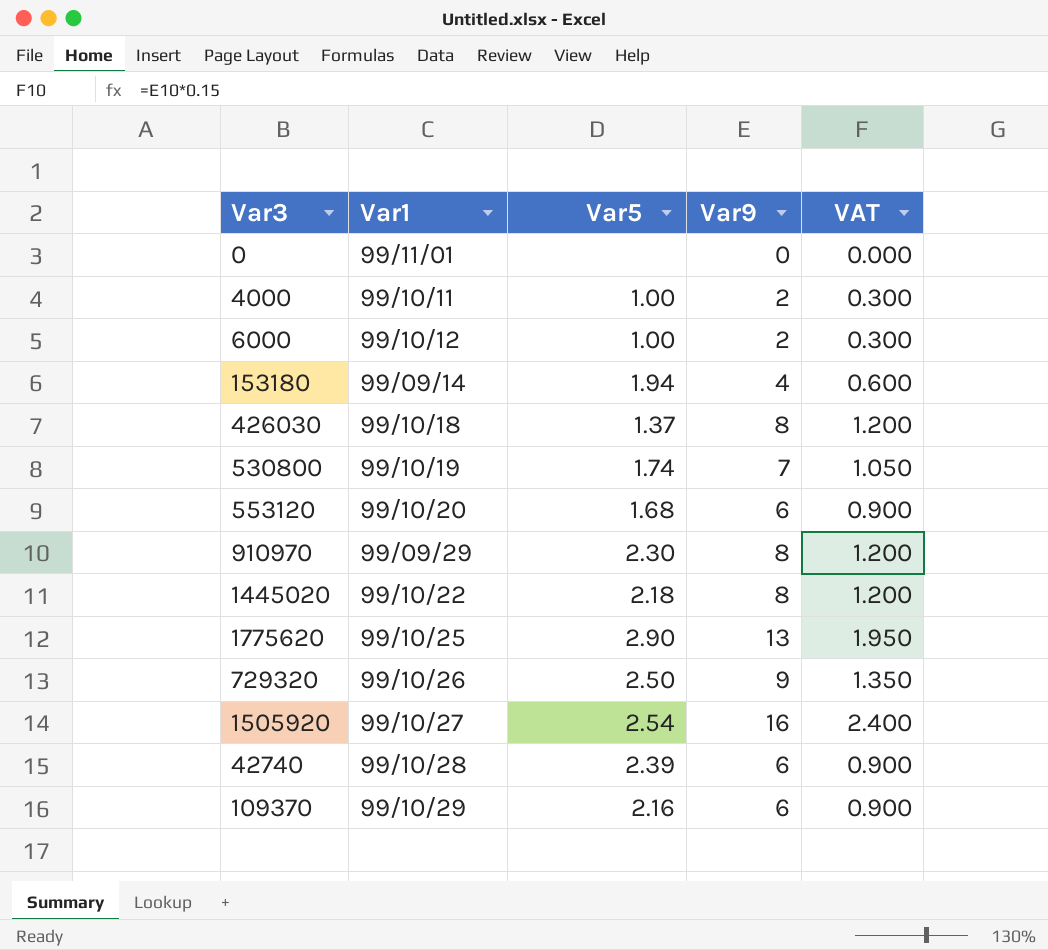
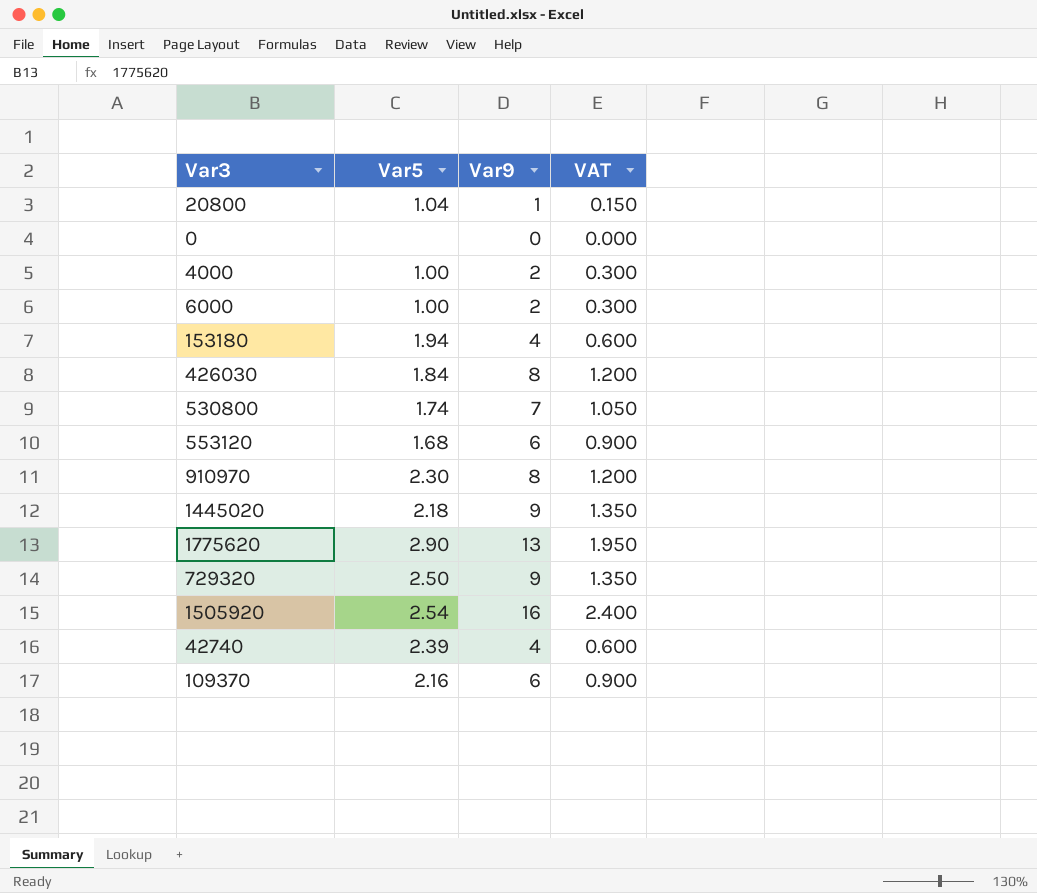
column Var1 | position: 2 -> none
row 20800: none -> 1.04 | 1 | 0.150
426030 | Var5: 1.37 -> 1.84
1445020 | Var9: 8 -> 9
1445020 | VAT: 1.200 -> 1.350
42740 | Var9: 6 -> 4
42740 | VAT: 0.900 -> 0.600

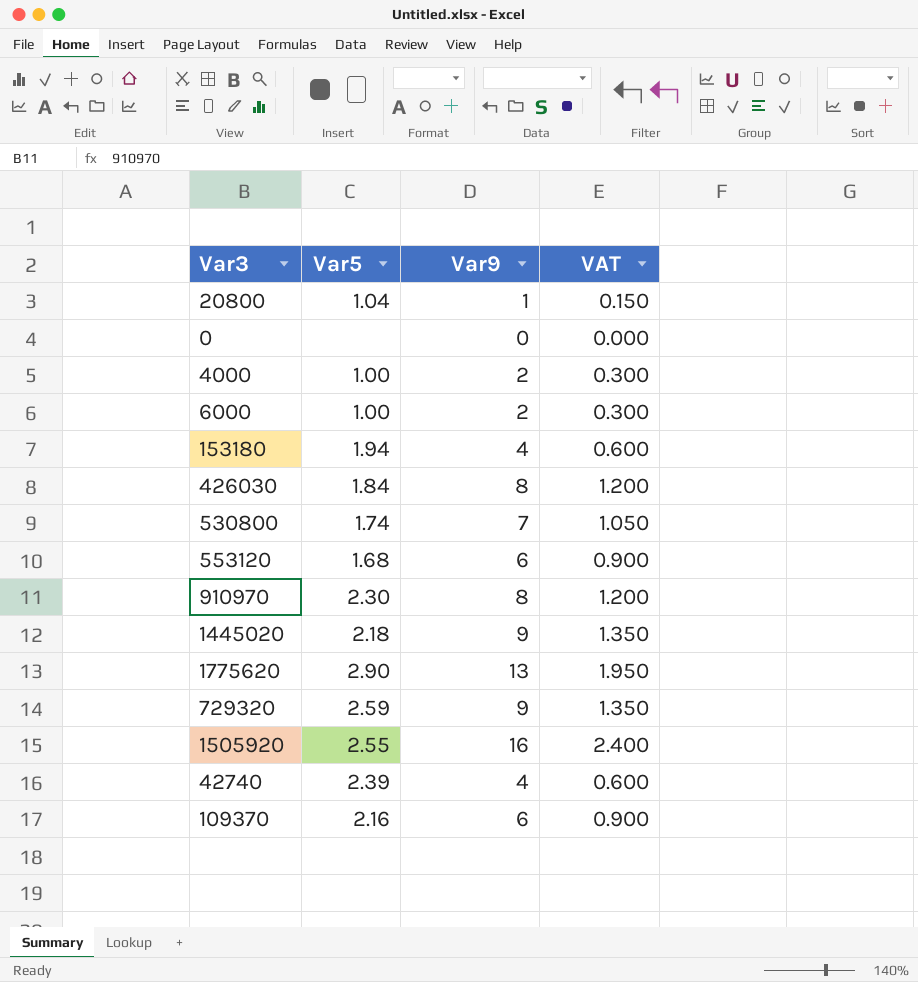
729320 | Var5: 2.50 -> 2.59
1505920 | Var5: 2.54 -> 2.55

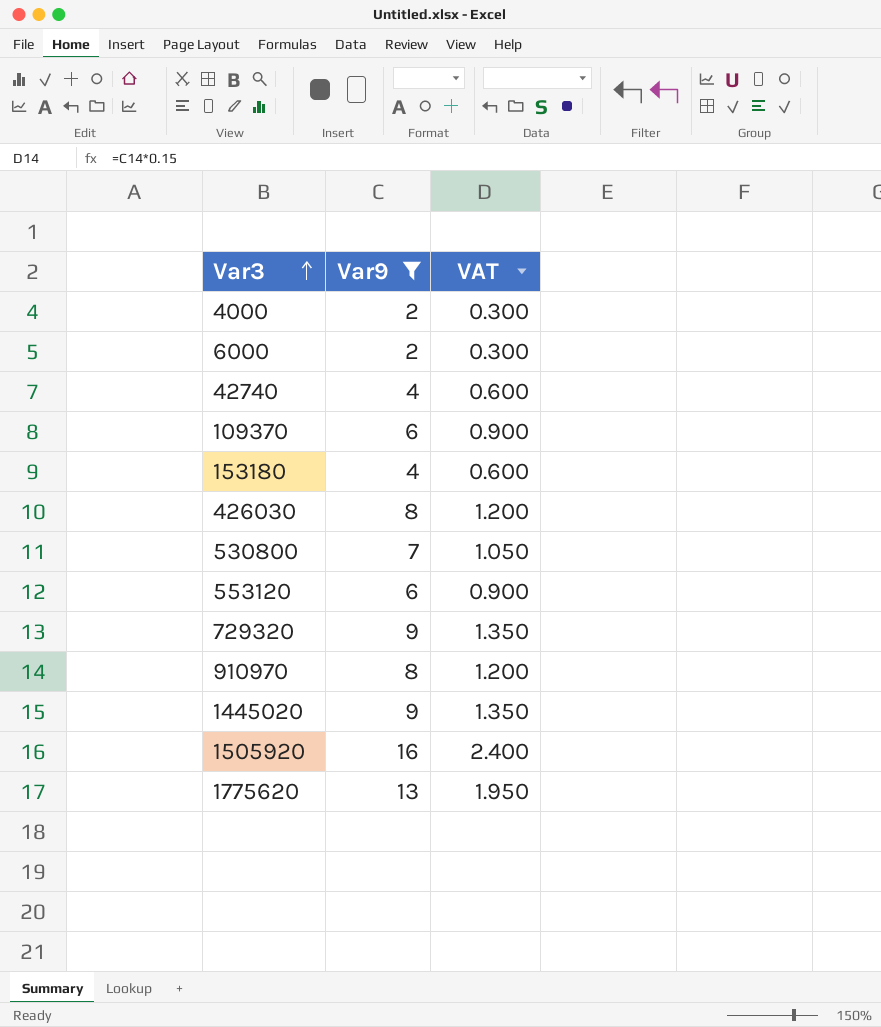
filter: none -> Var9 >= 2
row order: none -> Var3 ascending
column Var5 | position: 2 -> none

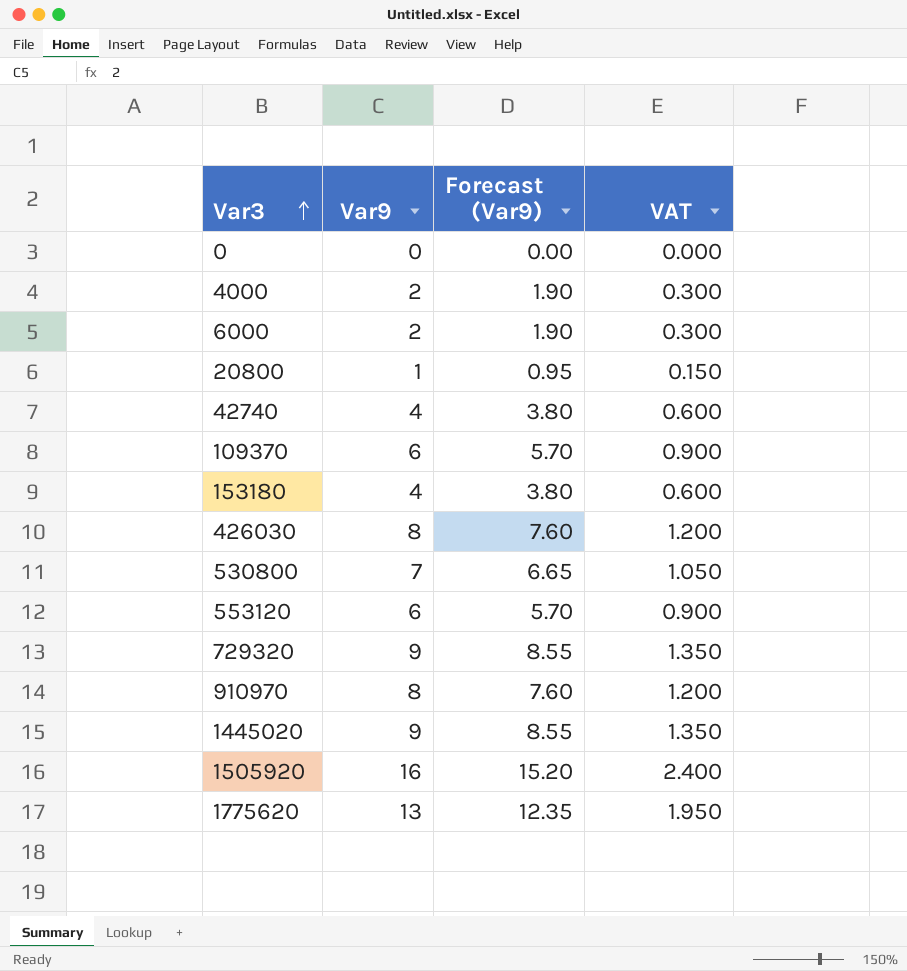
filter: Var9 >= 2 -> none
column Forecast (Var9) | formula: none -> [Var9] * 0.95

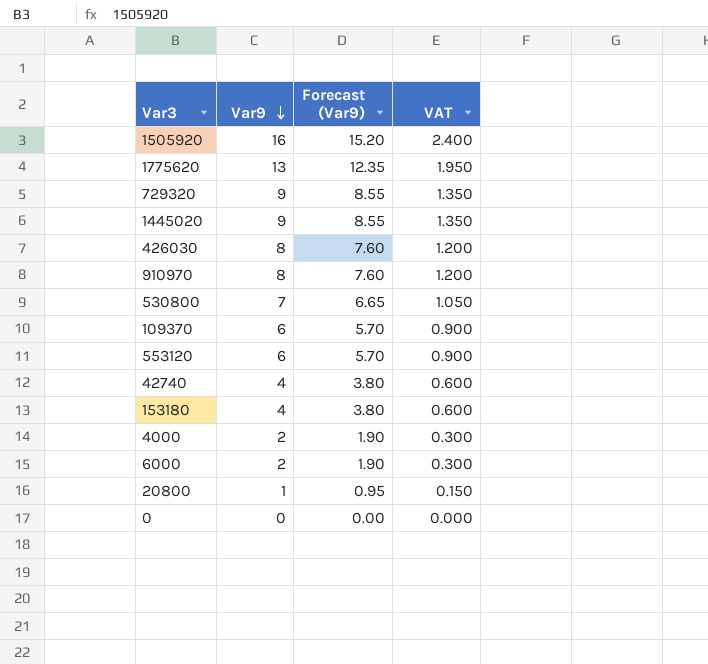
row order: Var3 ascending -> Var9 descending

